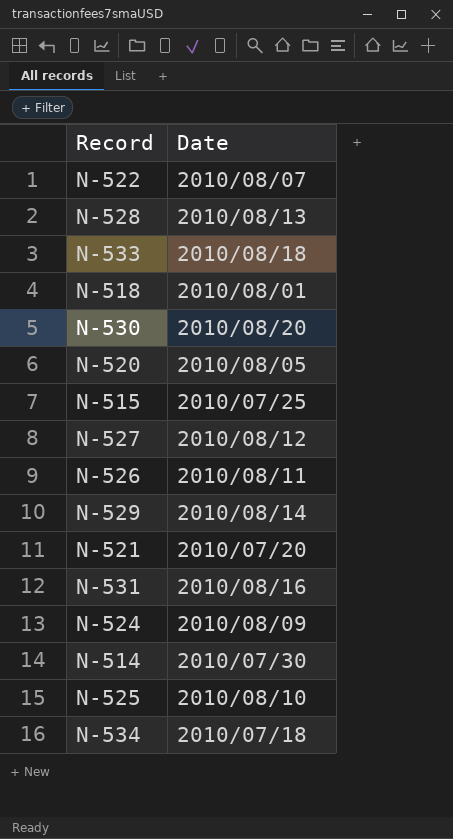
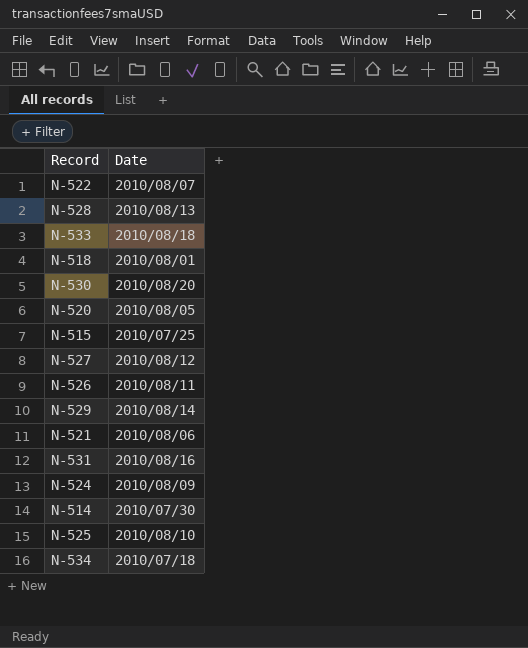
N-521 | Date: 2010/07/20 -> 2010/08/06

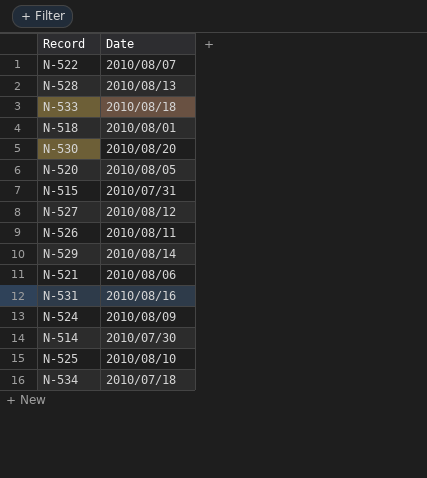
N-515 | Date: 2010/07/25 -> 2010/07/31

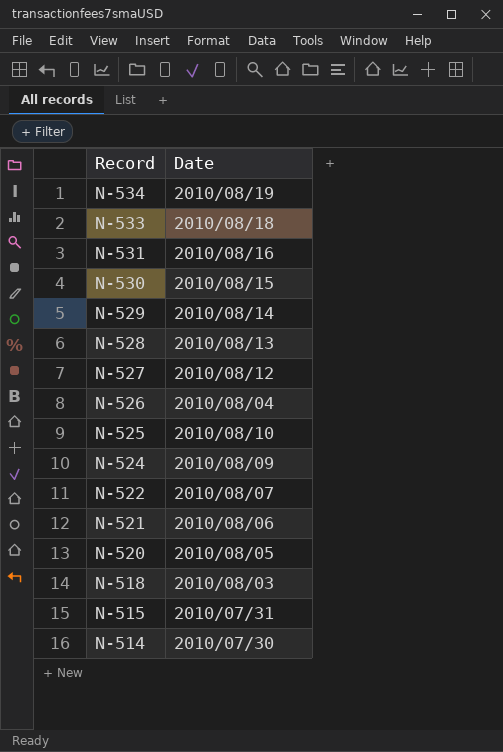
row order: none -> Record descending
N-534 | Date: 2010/07/18 -> 2010/08/19
N-530 | Date: 2010/08/20 -> 2010/08/15
N-526 | Date: 2010/08/11 -> 2010/08/04
N-518 | Date: 2010/08/01 -> 2010/08/03

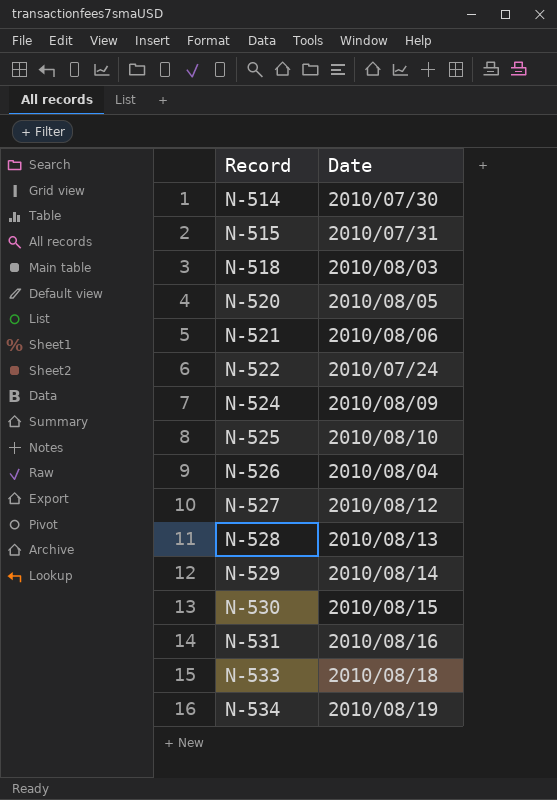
row order: Record descending -> Record ascending
N-522 | Date: 2010/08/07 -> 2010/07/24

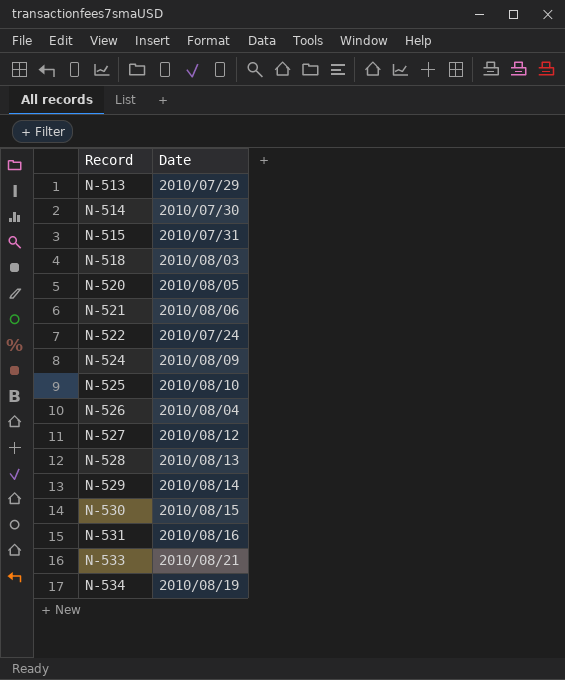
row N-513: none -> 2010/07/29
N-533 | Date: 2010/08/18 -> 2010/08/21

